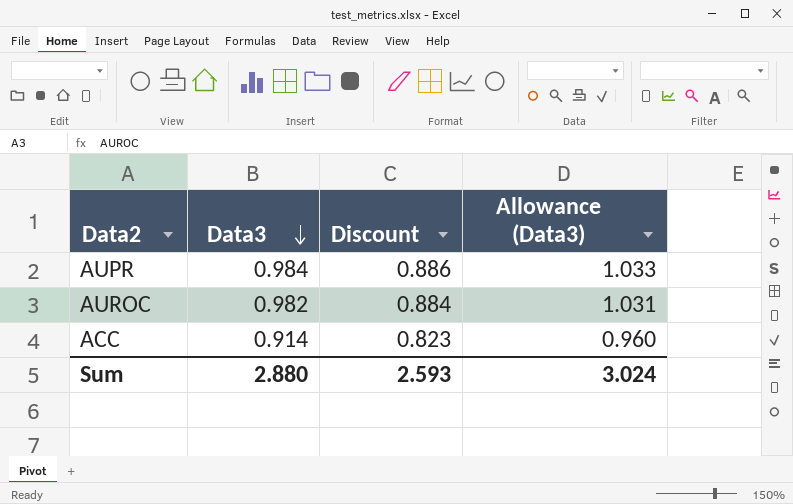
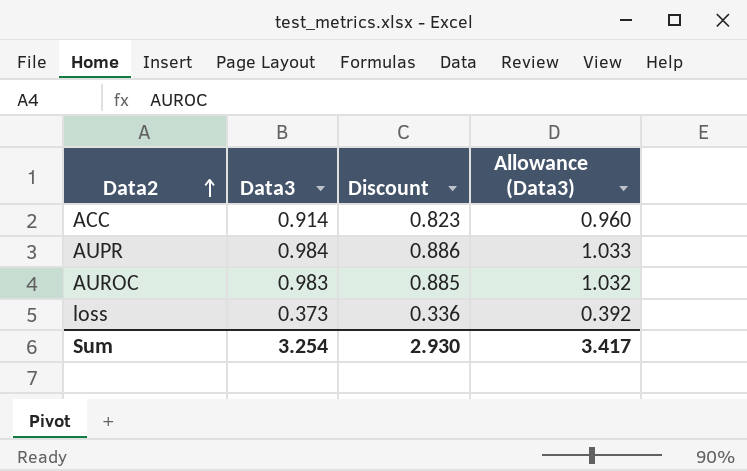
row order: Data3 descending -> Data2 ascending
AUROC | Data3: 0.982 -> 0.983
AUROC | Discount: 0.884 -> 0.885
AUROC | Allowance (Data3): 1.031 -> 1.032
row loss: none -> 0.373 | 0.336 | 0.392
Sum | Data3: 2.880 -> 3.254
Sum | Discount: 2.593 -> 2.930
Sum | Allowance (Data3): 3.024 -> 3.417

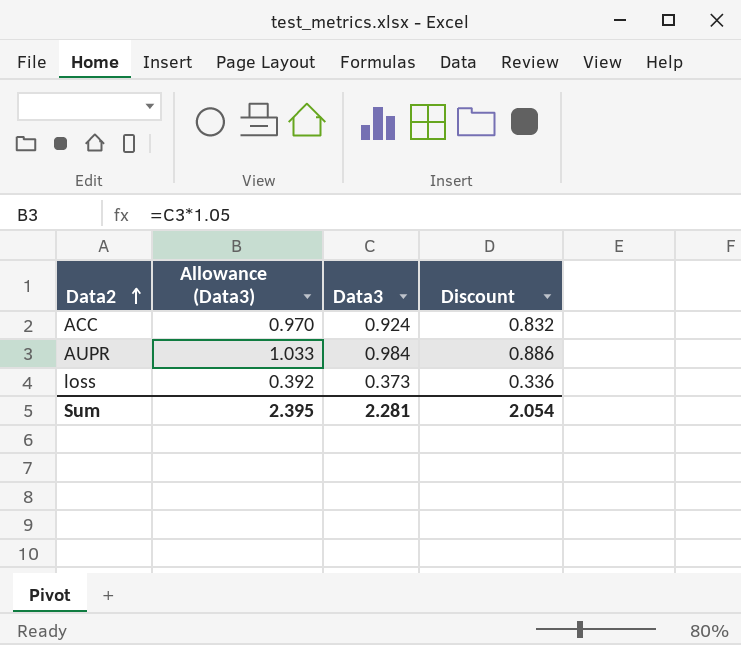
column Allowance (Data3) | position: 4 -> 2
row AUROC: 0.983 | 0.885 | 1.032 -> none
ACC | Allowance (Data3): 0.960 -> 0.970
ACC | Data3: 0.914 -> 0.924
ACC | Discount: 0.823 -> 0.832
Sum | Allowance (Data3): 3.417 -> 2.395
Sum | Data3: 3.254 -> 2.281
Sum | Discount: 2.930 -> 2.054

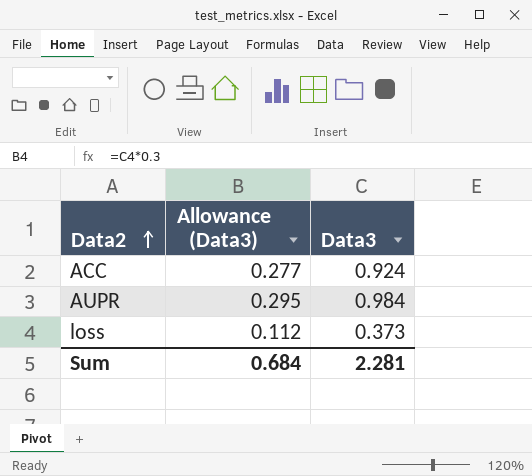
column Discount | formula: [Data3] * 0.9 -> none
column Allowance (Data3) | formula: [Data3] * 1.05 -> [Data3] * 0.3
Sum | Allowance (Data3): 2.395 -> 0.684

